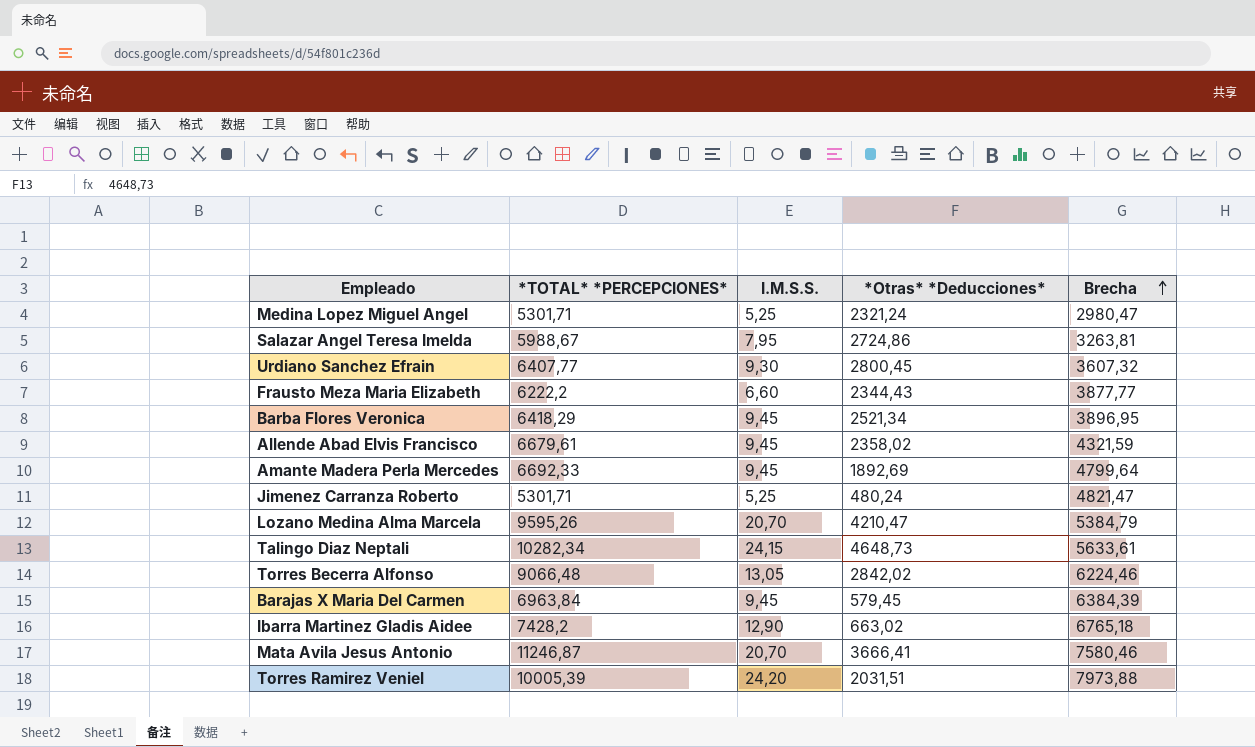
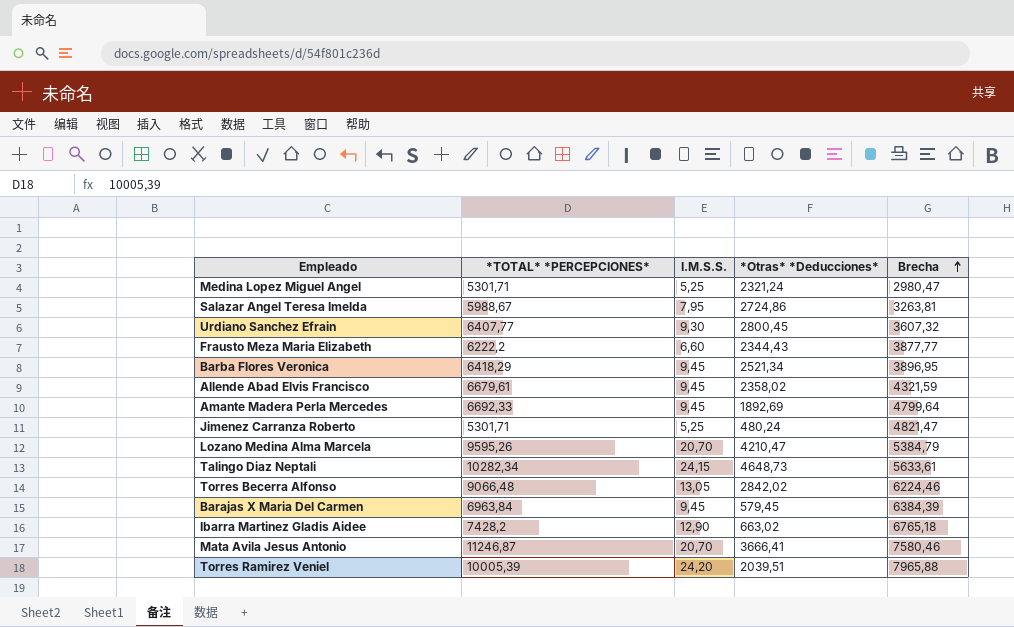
Torres Ramirez Veniel | *Otras* *Deducciones*: 2031,51 -> 2039,51
Torres Ramirez Veniel | Brecha: 7973,88 -> 7965,88

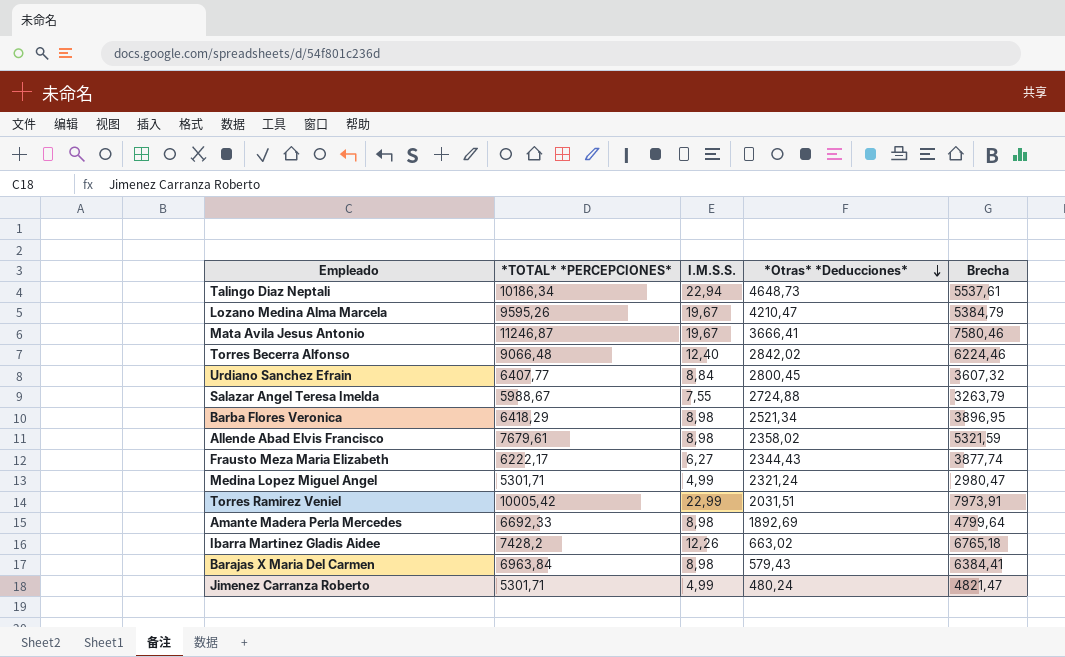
row order: Brecha ascending -> *Otras* *Deducciones* descending
Talingo Diaz Neptali | *TOTAL* *PERCEPCIONES*: 10282,34 -> 10186,34
Talingo Diaz Neptali | I.M.S.S.: 24,15 -> 22,94
Talingo Diaz Neptali | Brecha: 5633,61 -> 5537,61
Lozano Medina Alma Marcela | I.M.S.S.: 20,70 -> 19,67
Mata Avila Jesus Antonio | I.M.S.S.: 20,70 -> 19,67
Torres Becerra Alfonso | I.M.S.S.: 13,05 -> 12,40
Urdiano Sanchez Efrain | I.M.S.S.: 9,30 -> 8,84
Salazar Angel Teresa Imelda | I.M.S.S.: 7,95 -> 7,55
Salazar Angel Teresa Imelda | *Otras* *Deducciones*: 2724,86 -> 2724,88
Salazar Angel Teresa Imelda | Brecha: 3263,81 -> 3263,79
Barba Flores Veronica | I.M.S.S.: 9,45 -> 8,98
Allende Abad Elvis Francisco | *TOTAL* *PERCEPCIONES*: 6679,61 -> 7679,61
Allende Abad Elvis Francisco | I.M.S.S.: 9,45 -> 8,98
Allende Abad Elvis Francisco | Brecha: 4321,59 -> 5321,59
Frausto Meza Maria Elizabeth | *TOTAL* *PERCEPCIONES*: 6222,2 -> 6222,17
Frausto Meza Maria Elizabeth | I.M.S.S.: 6,60 -> 6,27
Frausto Meza Maria Elizabeth | Brecha: 3877,77 -> 3877,74
Medina Lopez Miguel Angel | I.M.S.S.: 5,25 -> 4,99
Torres Ramirez Veniel | *TOTAL* *PERCEPCIONES*: 10005,39 -> 10005,42
Torres Ramirez Veniel | I.M.S.S.: 24,20 -> 22,99
Torres Ramirez Veniel | *Otras* *Deducciones*: 2039,51 -> 2031,51
Torres Ramirez Veniel | Brecha: 7965,88 -> 7973,91
Amante Madera Perla Mercedes | I.M.S.S.: 9,45 -> 8,98
Ibarra Martinez Gladis Aidee | I.M.S.S.: 12,90 -> 12,26
Barajas X Maria Del Carmen | I.M.S.S.: 9,45 -> 8,98
Barajas X Maria Del Carmen | *Otras* *Deducciones*: 579,45 -> 579,43
Barajas X Maria Del Carmen | Brecha: 6384,39 -> 6384,41
Jimenez Carranza Roberto | I.M.S.S.: 5,25 -> 4,99

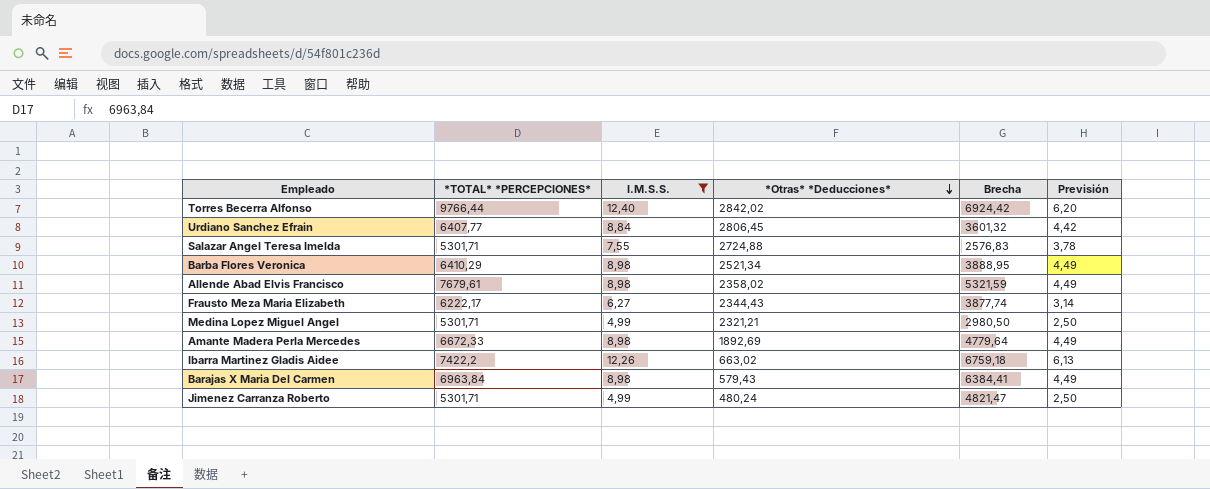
filter: none -> I.M.S.S. <= 12,40
column Previsión | formula: none -> [I.M.S.S.] * 0,5
Torres Becerra Alfonso | *TOTAL* *PERCEPCIONES*: 9066,48 -> 9766,44
Torres Becerra Alfonso | Brecha: 6224,46 -> 6924,42
Urdiano Sanchez Efrain | *Otras* *Deducciones*: 2800,45 -> 2806,45
Urdiano Sanchez Efrain | Brecha: 3607,32 -> 3601,32
Salazar Angel Teresa Imelda | *TOTAL* *PERCEPCIONES*: 5988,67 -> 5301,71
Salazar Angel Teresa Imelda | Brecha: 3263,79 -> 2576,83
Barba Flores Veronica | *TOTAL* *PERCEPCIONES*: 6418,29 -> 6410,29
Barba Flores Veronica | Brecha: 3896,95 -> 3888,95
Medina Lopez Miguel Angel | *Otras* *Deducciones*: 2321,24 -> 2321,21
Medina Lopez Miguel Angel | Brecha: 2980,47 -> 2980,50
Amante Madera Perla Mercedes | *TOTAL* *PERCEPCIONES*: 6692,33 -> 6672,33
Amante Madera Perla Mercedes | Brecha: 4799,64 -> 4779,64
Ibarra Martinez Gladis Aidee | *TOTAL* *PERCEPCIONES*: 7428,2 -> 7422,2
Ibarra Martinez Gladis Aidee | Brecha: 6765,18 -> 6759,18

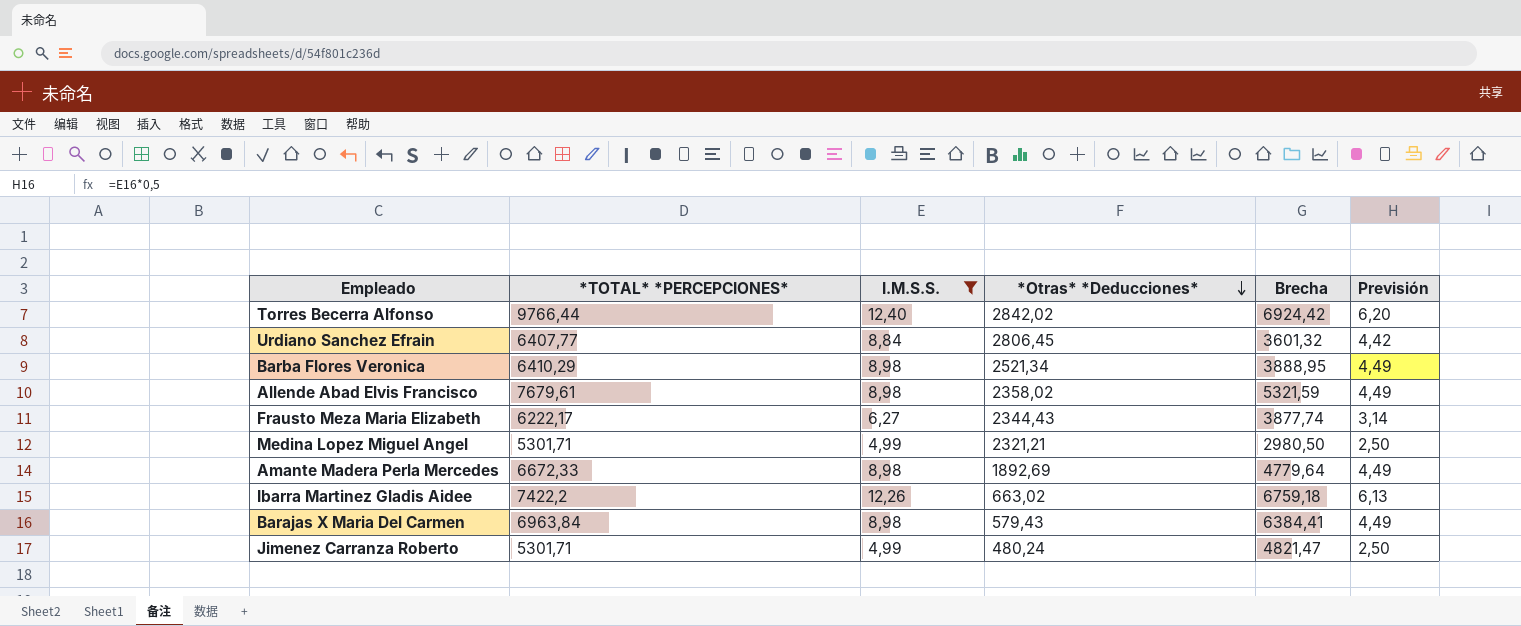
row Salazar Angel Teresa Imelda: 5301,71 | 7,55 | 2724,88 | 2576,83 | 3,78 -> none

